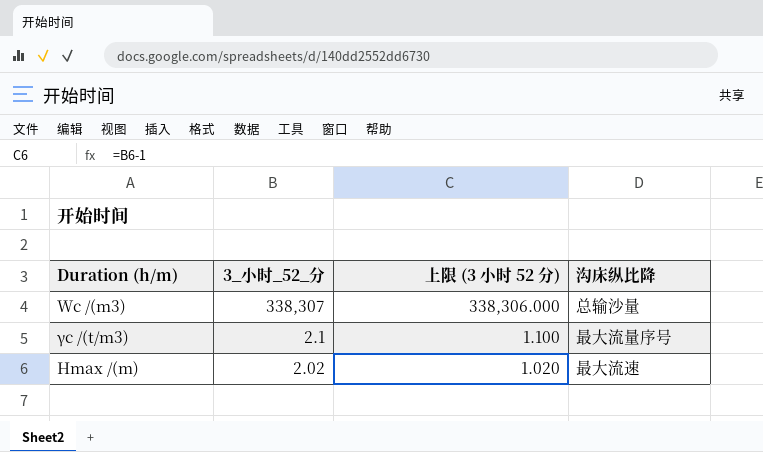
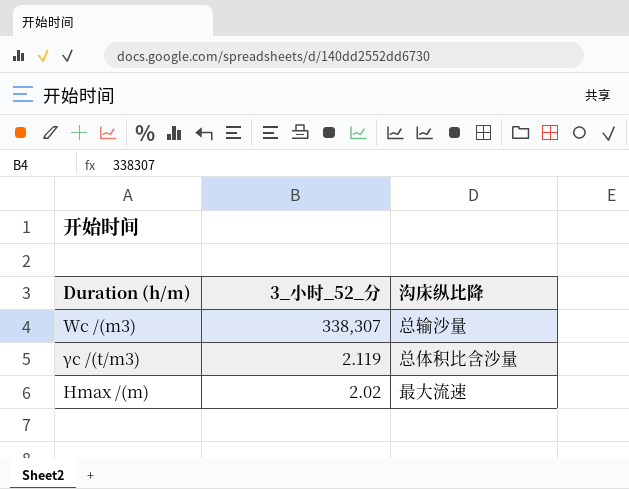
column 上限 (3 小时 52 分) | formula: [3_小时_52_分] - 1 -> none
γc /(t/m3) | 3_小时_52_分: 2.1 -> 2.119
γc /(t/m3) | 沟床纵比降: 最大流量序号 -> 总体积比含沙量

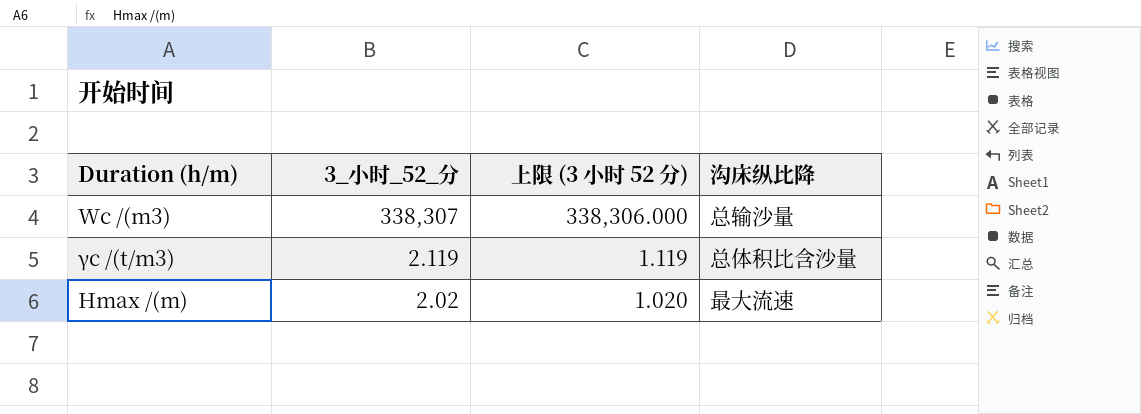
column 上限 (3 小时 52 分) | formula: none -> [3_小时_52_分] - 1

